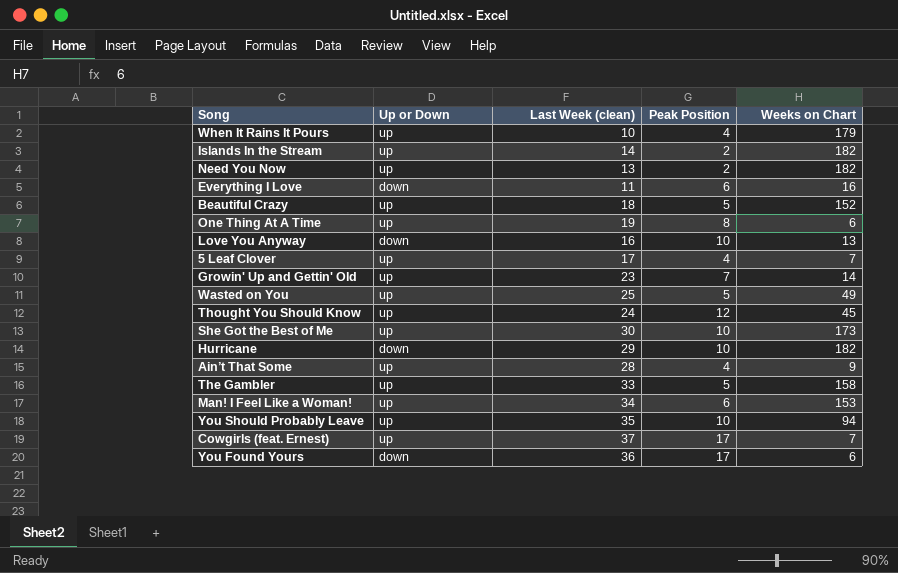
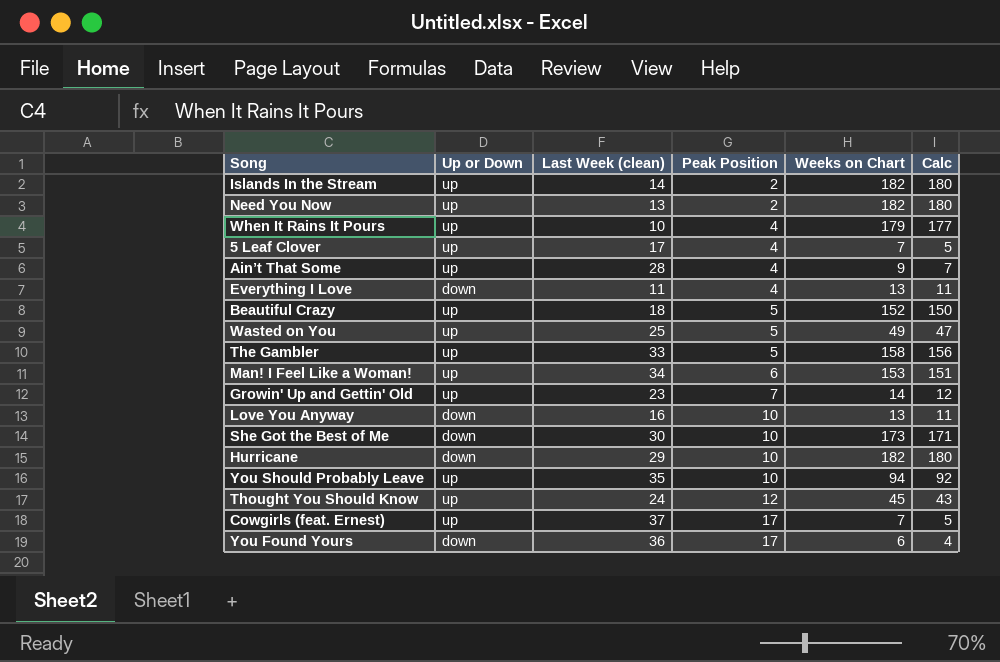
row order: none -> Peak Position ascending
column Calc | formula: none -> [Weeks on Chart] - 2
row One Thing At A Time: up | 19 | 8 | 6 -> none
Everything I Love | Peak Position: 6 -> 4
Everything I Love | Weeks on Chart: 16 -> 13
She Got the Best of Me | Up or Down: up -> down

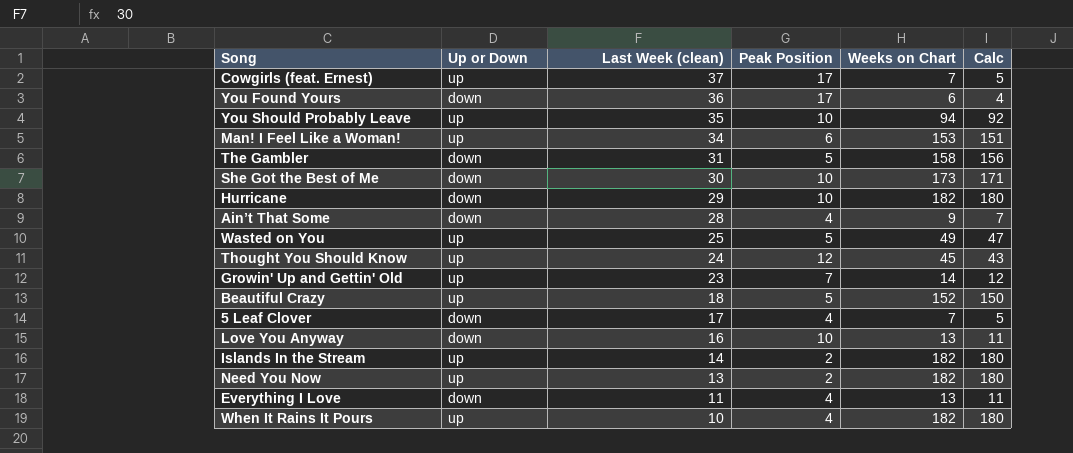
row order: Peak Position ascending -> Last Week (clean) descending
The Gambler | Up or Down: up -> down
The Gambler | Last Week (clean): 33 -> 31
Ain’t That Some | Up or Down: up -> down
5 Leaf Clover | Up or Down: up -> down
When It Rains It Pours | Weeks on Chart: 179 -> 182
When It Rains It Pours | Calc: 177 -> 180

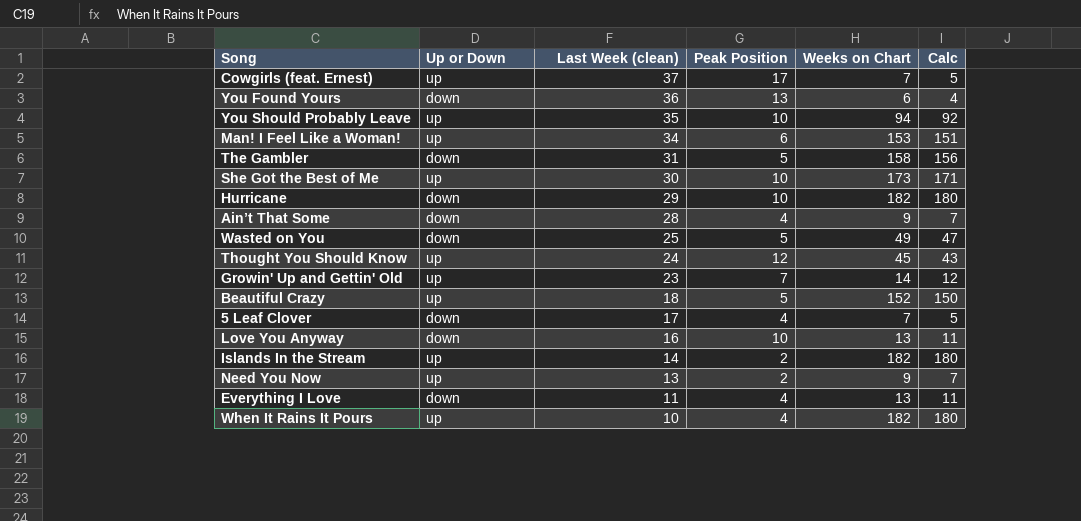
You Found Yours | Peak Position: 17 -> 13
She Got the Best of Me | Up or Down: down -> up
Wasted on You | Up or Down: up -> down
Need You Now | Weeks on Chart: 182 -> 9
Need You Now | Calc: 180 -> 7

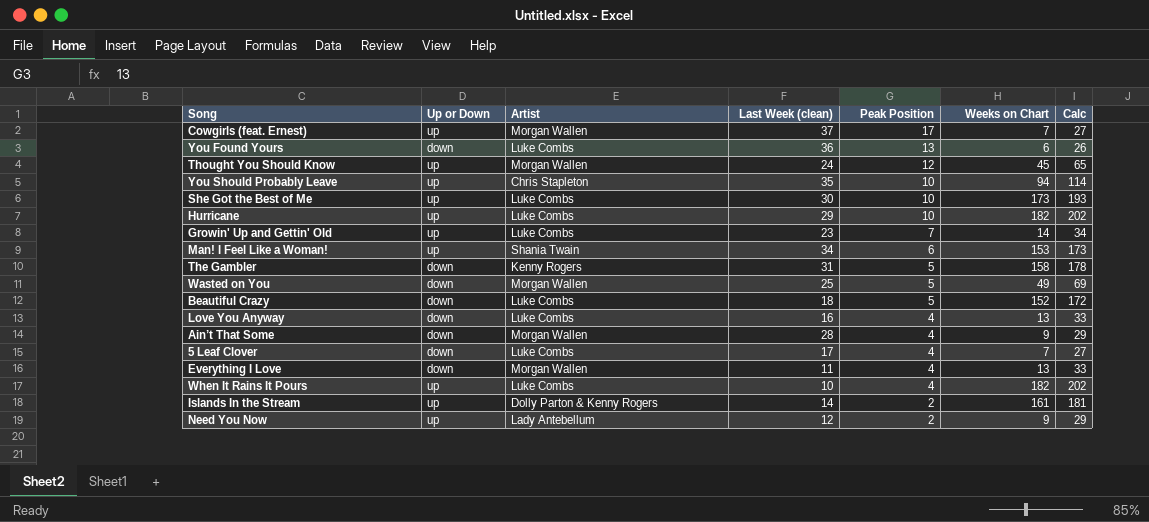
row order: Last Week (clean) descending -> Peak Position descending
column Artist | position: none -> 3
column Calc | formula: [Weeks on Chart] - 2 -> [Weeks on Chart] + 20
Hurricane | Up or Down: down -> up
Beautiful Crazy | Up or Down: up -> down
Love You Anyway | Peak Position: 10 -> 4
Islands In the Stream | Weeks on Chart: 182 -> 161
Need You Now | Last Week (clean): 13 -> 12

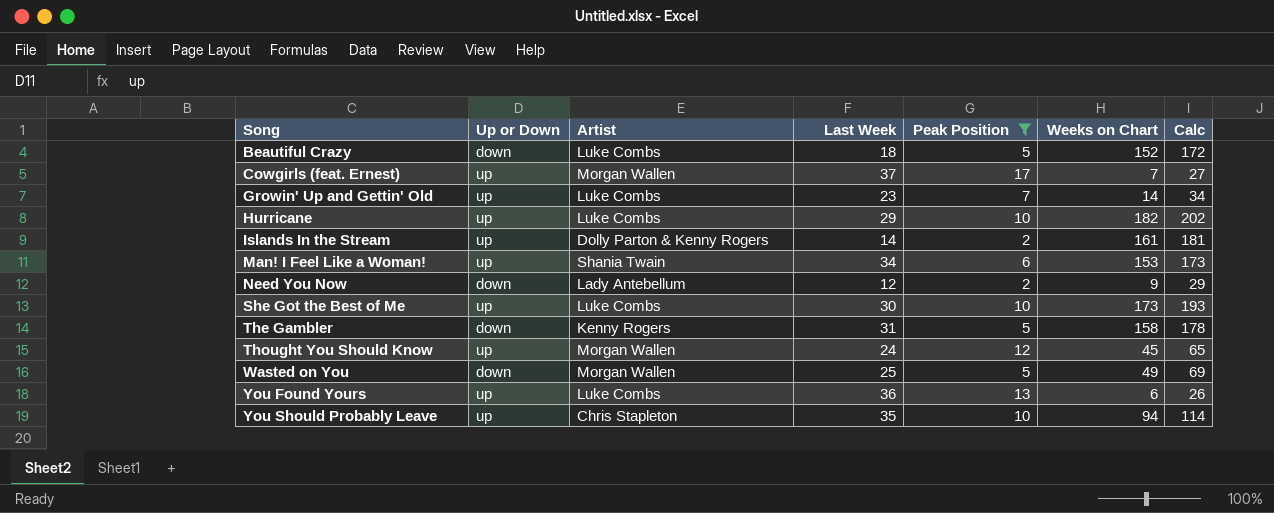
filter: none -> Peak Position != 4
row order: Peak Position descending -> Song ascending
column name: Last Week (clean) -> Last Week
Need You Now | Up or Down: up -> down
You Found Yours | Up or Down: down -> up

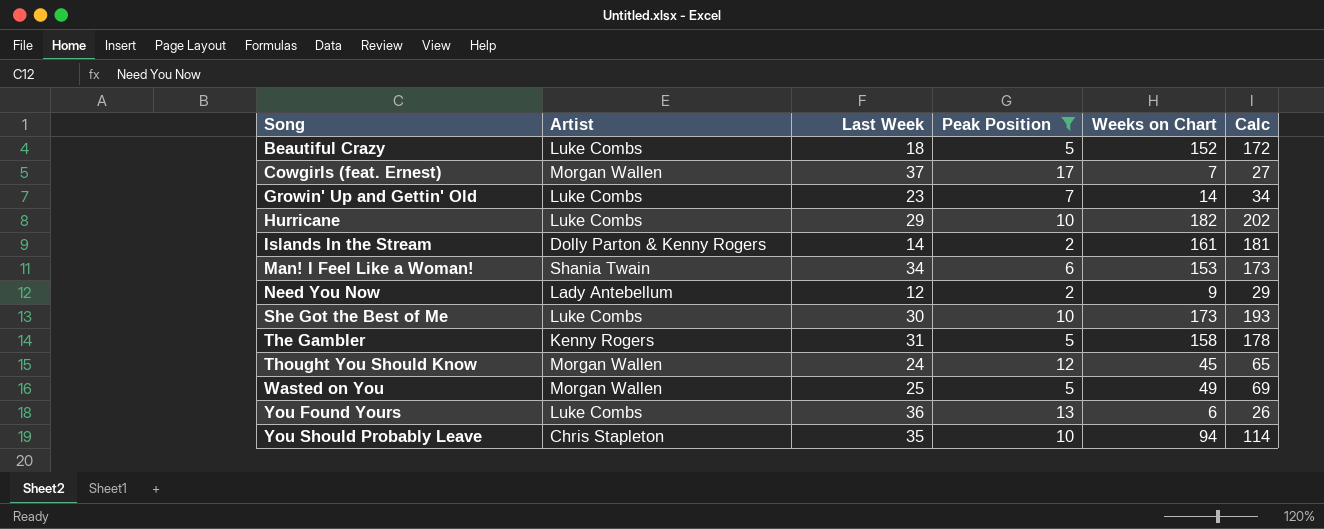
column Up or Down | position: 2 -> none

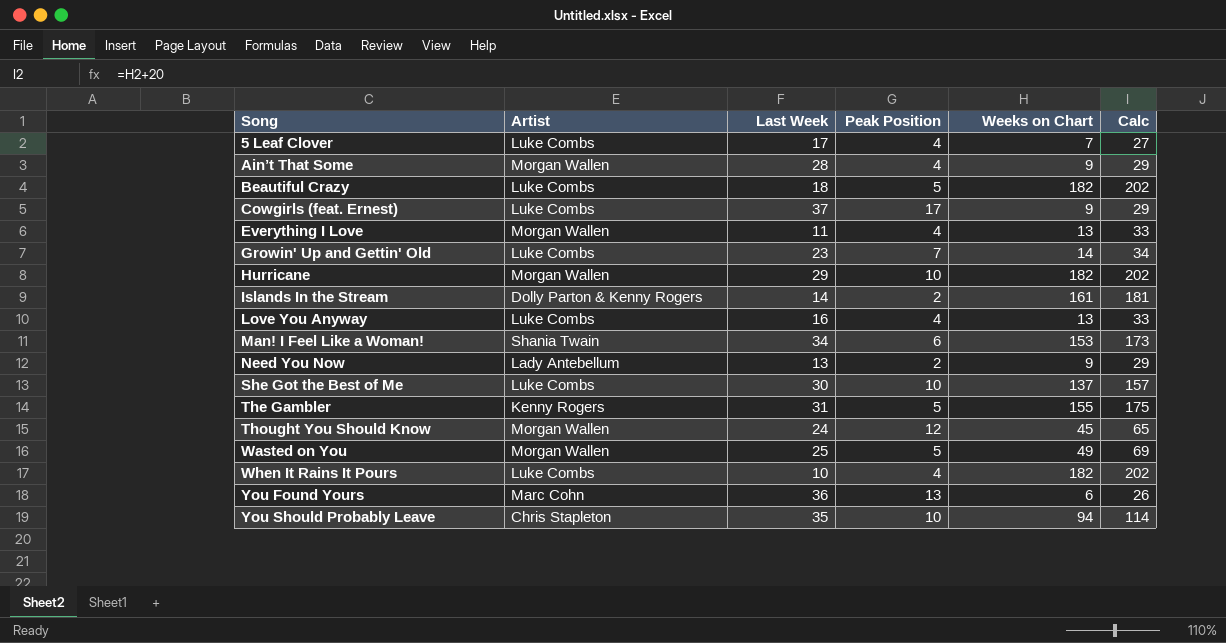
filter: Peak Position != 4 -> none
Beautiful Crazy | Weeks on Chart: 152 -> 182
Beautiful Crazy | Calc: 172 -> 202
Cowgirls (feat. Ernest) | Artist: Morgan Wallen -> Luke Combs
Cowgirls (feat. Ernest) | Weeks on Chart: 7 -> 9
Cowgirls (feat. Ernest) | Calc: 27 -> 29
Hurricane | Artist: Luke Combs -> Morgan Wallen
Need You Now | Last Week: 12 -> 13
She Got the Best of Me | Weeks on Chart: 173 -> 137
She Got the Best of Me | Calc: 193 -> 157
The Gambler | Weeks on Chart: 158 -> 155
The Gambler | Calc: 178 -> 175
You Found Yours | Artist: Luke Combs -> Marc Cohn

